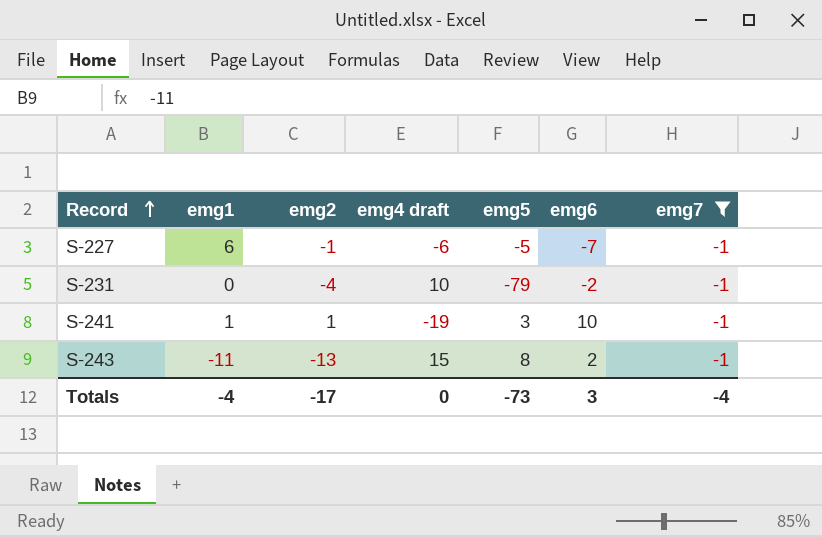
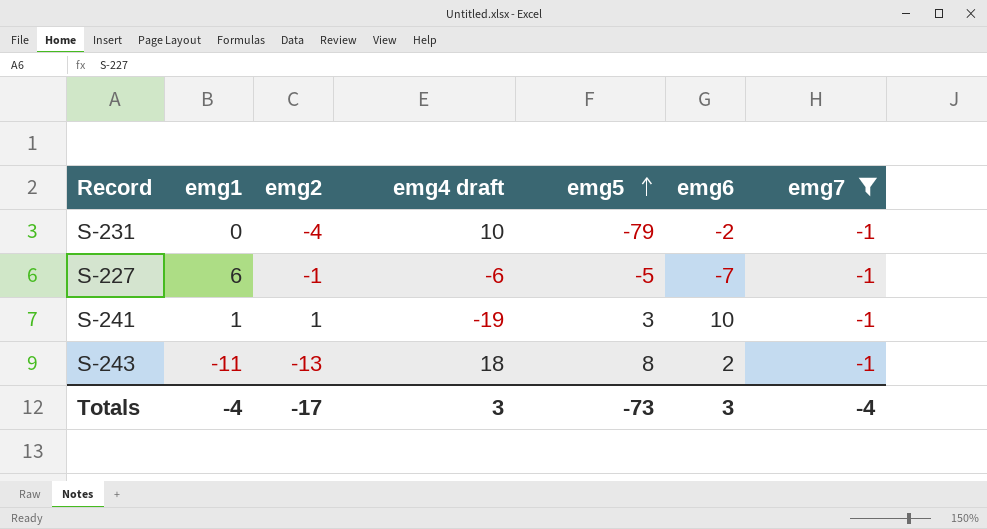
row order: Record ascending -> emg5 ascending
S-243 | emg4 draft: 15 -> 18
Totals | emg4 draft: 0 -> 3

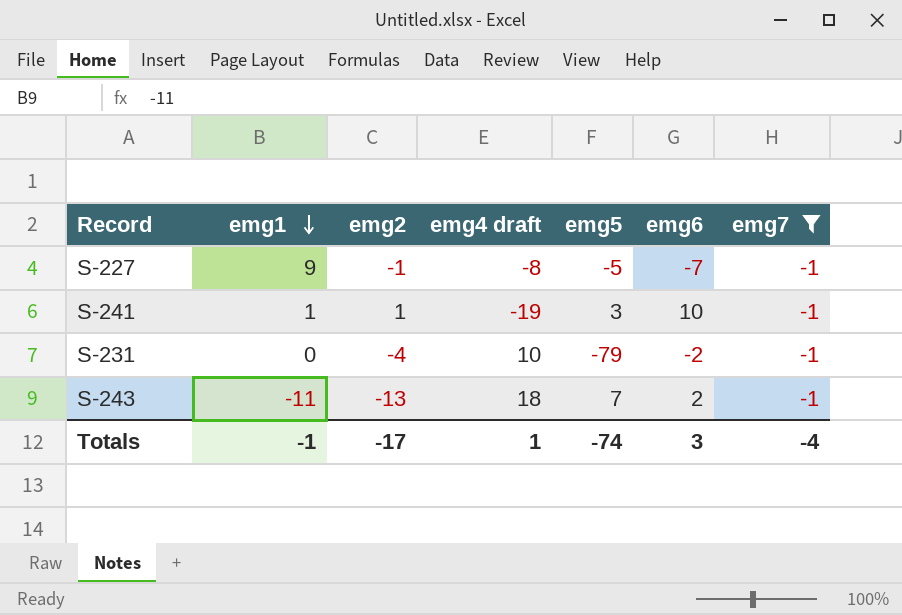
row order: emg5 ascending -> emg1 descending
S-227 | emg1: 6 -> 9
S-227 | emg4 draft: -6 -> -8
S-243 | emg5: 8 -> 7
Totals | emg1: -4 -> -1
Totals | emg4 draft: 3 -> 1
Totals | emg5: -73 -> -74

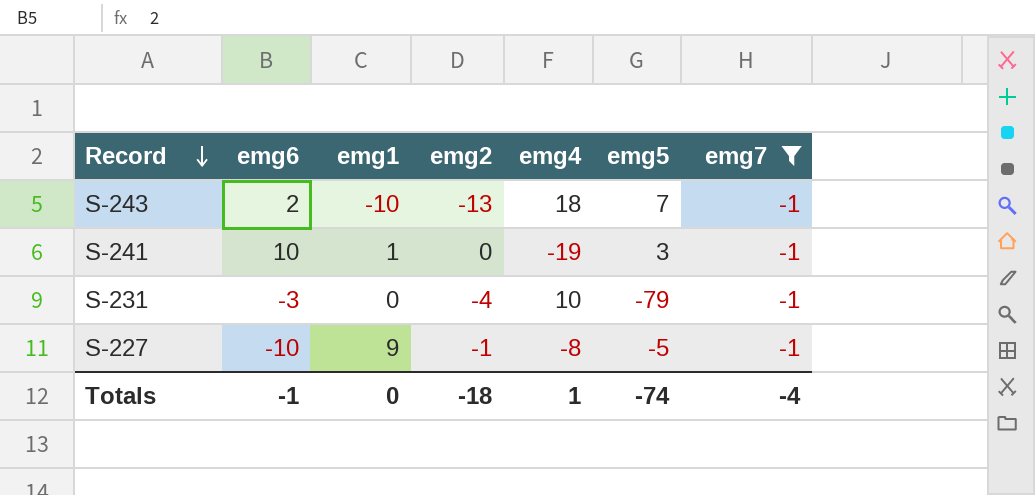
row order: emg1 descending -> Record descending
column emg6 | position: 6 -> 2
column name: emg4 draft -> emg4
S-243 | emg1: -11 -> -10
S-241 | emg2: 1 -> 0
S-231 | emg6: -2 -> -3
S-227 | emg6: -7 -> -10
Totals | emg6: 3 -> -1
Totals | emg1: -1 -> 0
Totals | emg2: -17 -> -18

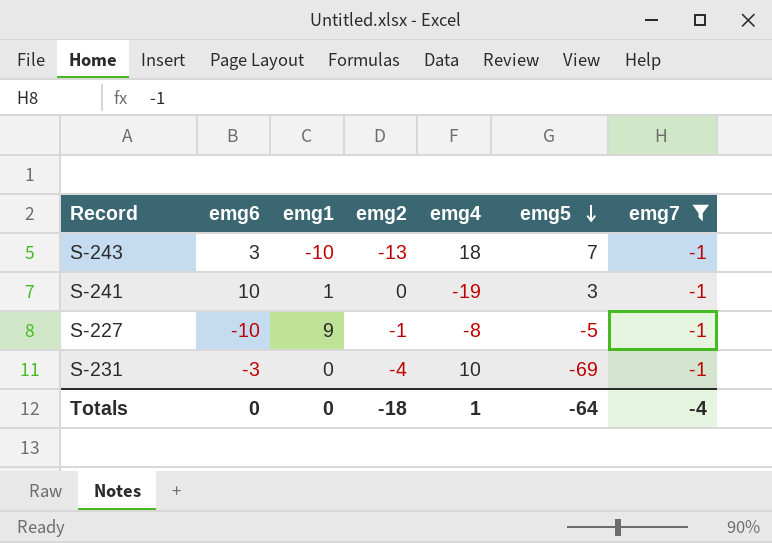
row order: Record descending -> emg5 descending
S-243 | emg6: 2 -> 3
S-231 | emg5: -79 -> -69
Totals | emg6: -1 -> 0
Totals | emg5: -74 -> -64

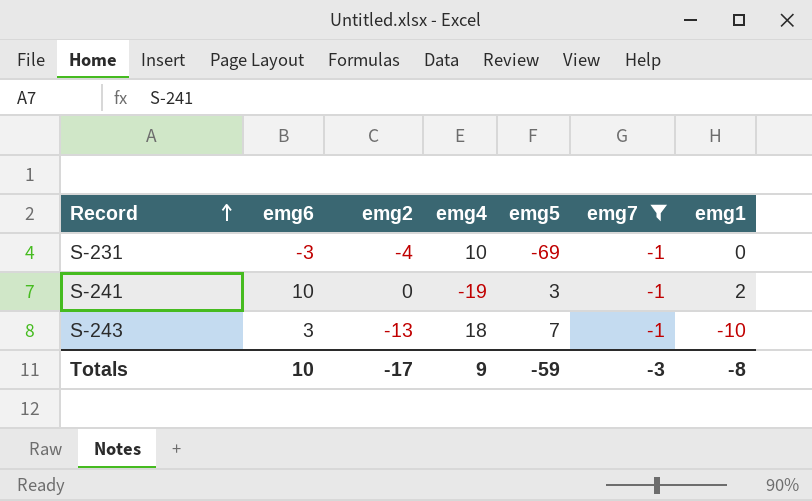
row order: emg5 descending -> Record ascending
column emg1 | position: 3 -> 7
row S-227: -10 | 9 | -1 | -8 | -5 | -1 -> none
S-241 | emg1: 1 -> 2
Totals | emg6: 0 -> 10
Totals | emg2: -18 -> -17
Totals | emg4: 1 -> 9
Totals | emg5: -64 -> -59
Totals | emg7: -4 -> -3
Totals | emg1: 0 -> -8

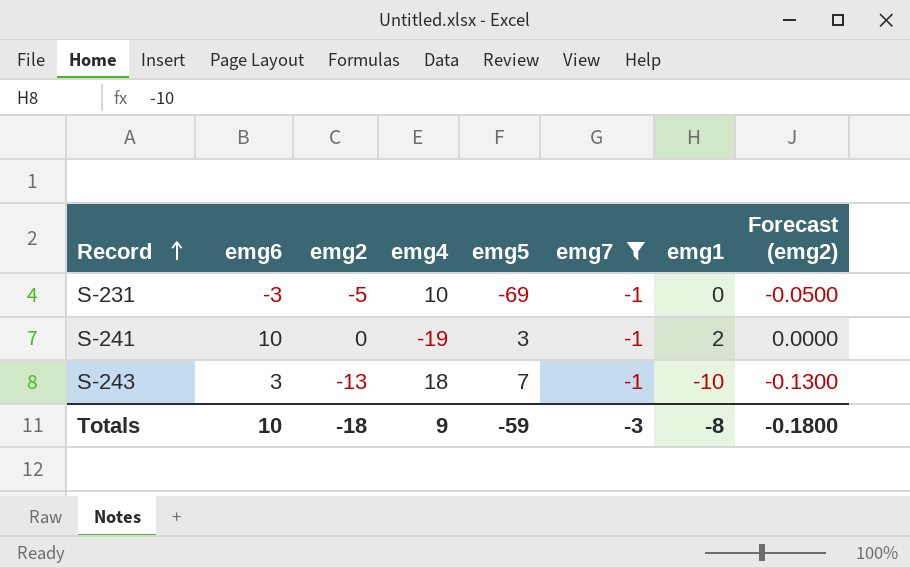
column Forecast (emg2) | formula: none -> [emg2] * 0.01
S-231 | emg2: -4 -> -5
Totals | emg2: -17 -> -18

